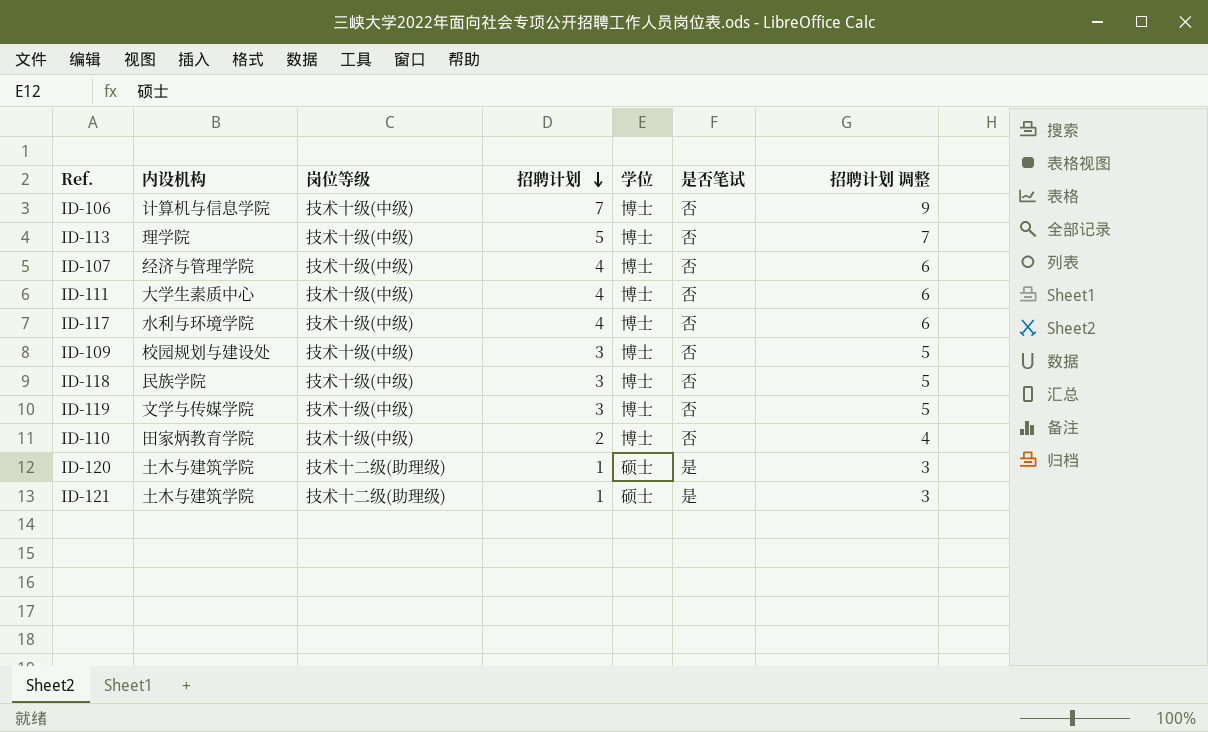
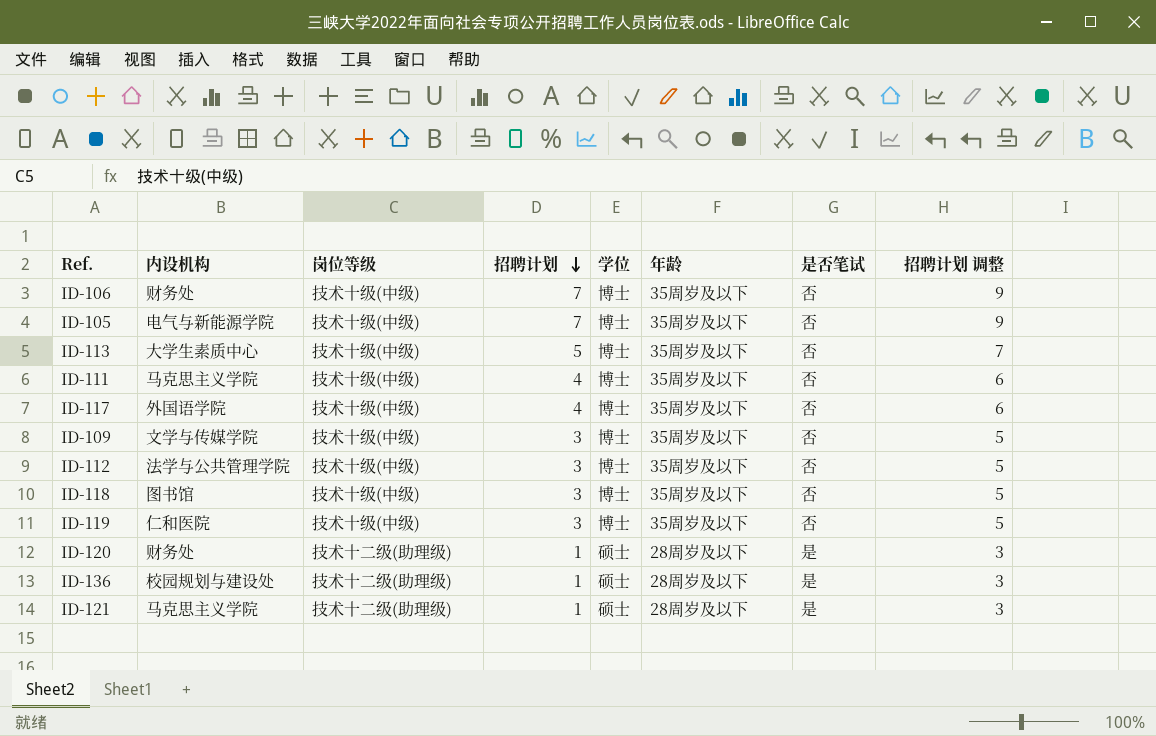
column 年龄 | position: none -> 6
row ID-107: 经济与管理学院 | 技术十级(中级) | 4 | 博士 | 否 | 6 -> none
row ID-110: 田家炳教育学院 | 技术十级(中级) | 2 | 博士 | 否 | 4 -> none
ID-106 | 内设机构: 计算机与信息学院 -> 财务处
row ID-105: none -> 电气与新能源学院 | 技术十级(中级) | 7 | 博士 | 35周岁及以下 | 否 | 9
ID-113 | 内设机构: 理学院 -> 大学生素质中心
ID-111 | 内设机构: 大学生素质中心 -> 马克思主义学院
ID-117 | 内设机构: 水利与环境学院 -> 外国语学院
ID-109 | 内设机构: 校园规划与建设处 -> 文学与传媒学院
row ID-112: none -> 法学与公共管理学院 | 技术十级(中级) | 3 | 博士 | 35周岁及以下 | 否 | 5
ID-118 | 内设机构: 民族学院 -> 图书馆
ID-119 | 内设机构: 文学与传媒学院 -> 仁和医院
ID-120 | 内设机构: 土木与建筑学院 -> 财务处
row ID-136: none -> 校园规划与建设处 | 技术十二级(助理级) | 1 | 硕士 | 28周岁及以下 | 是 | 3
ID-121 | 内设机构: 土木与建筑学院 -> 马克思主义学院

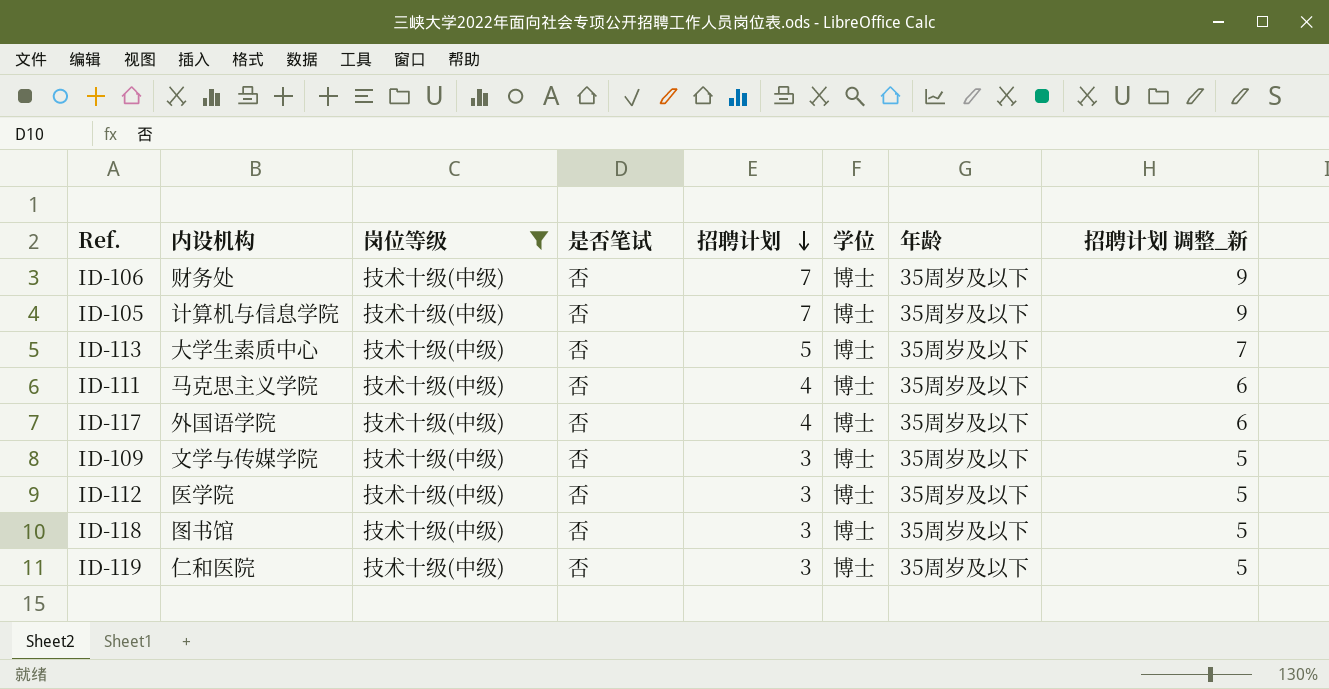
filter: none -> 岗位等级 = 技术十级(中级)
column 是否笔试 | position: 7 -> 4
column name: 招聘计划 调整 -> 招聘计划 调整_新
ID-105 | 内设机构: 电气与新能源学院 -> 计算机与信息学院
ID-112 | 内设机构: 法学与公共管理学院 -> 医学院

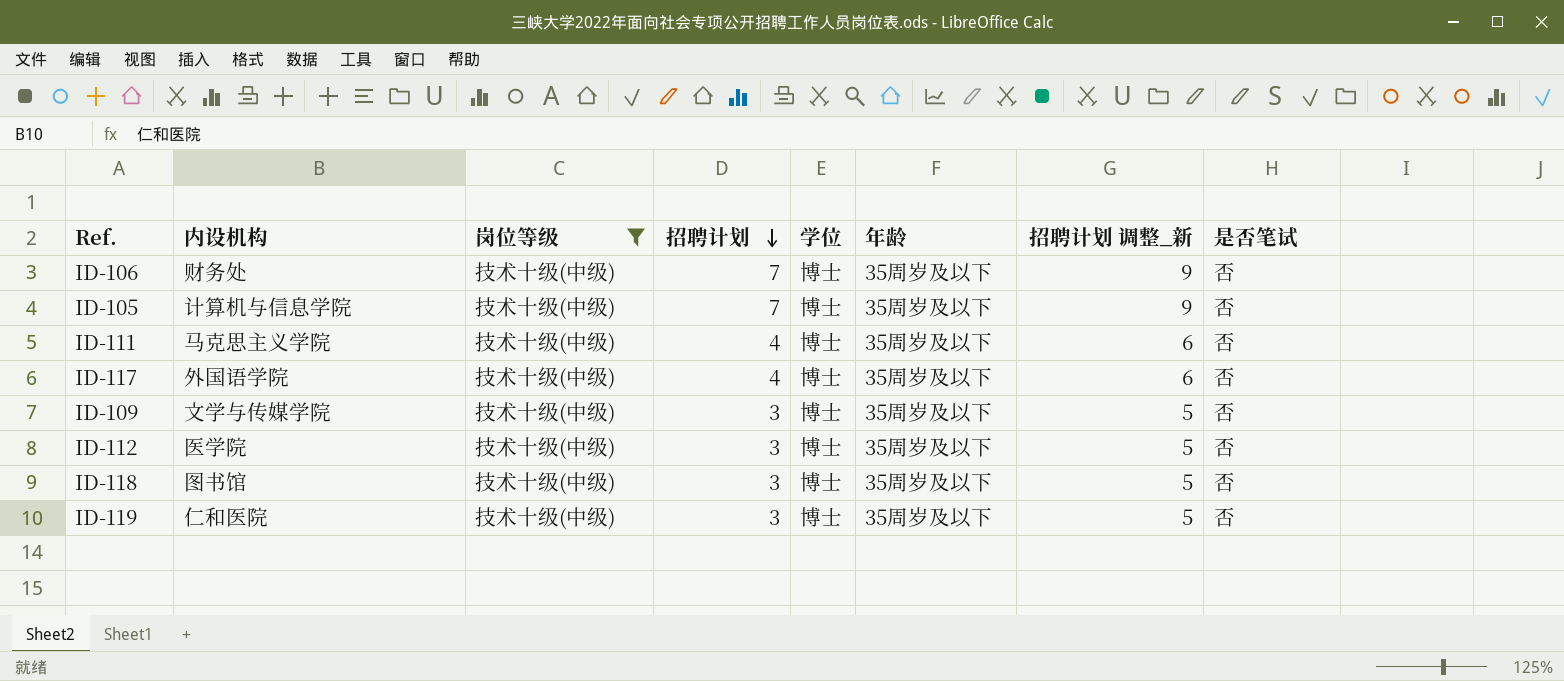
column 是否笔试 | position: 4 -> 8
row ID-113: 大学生素质中心 | 技术十级(中级) | 否 | 5 | 博士 | 35周岁及以下 | 7 -> none

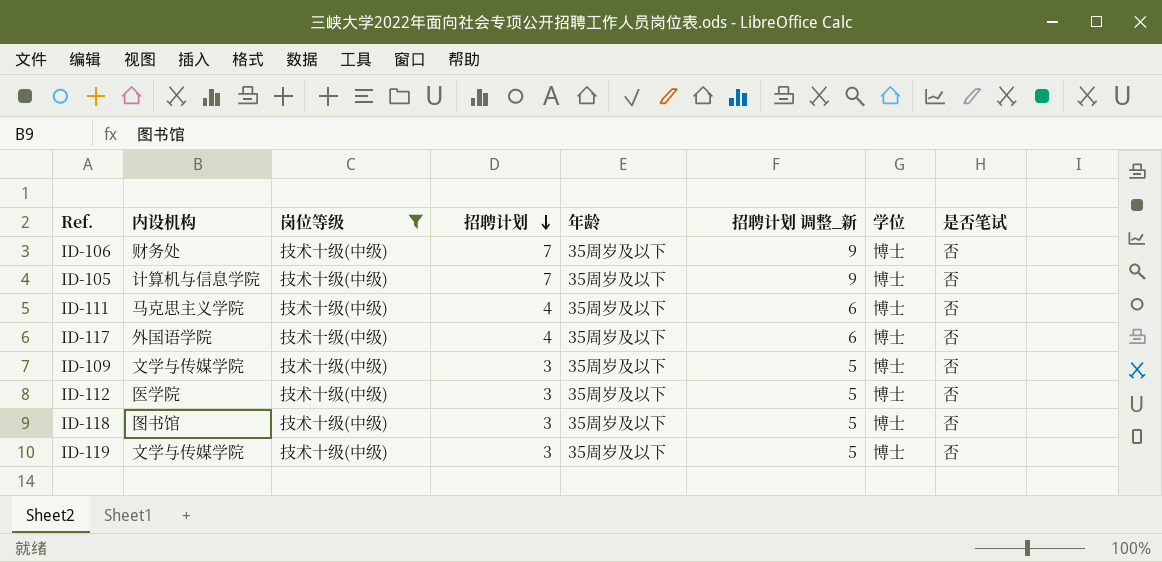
column 学位 | position: 5 -> 7
ID-119 | 内设机构: 仁和医院 -> 文学与传媒学院

